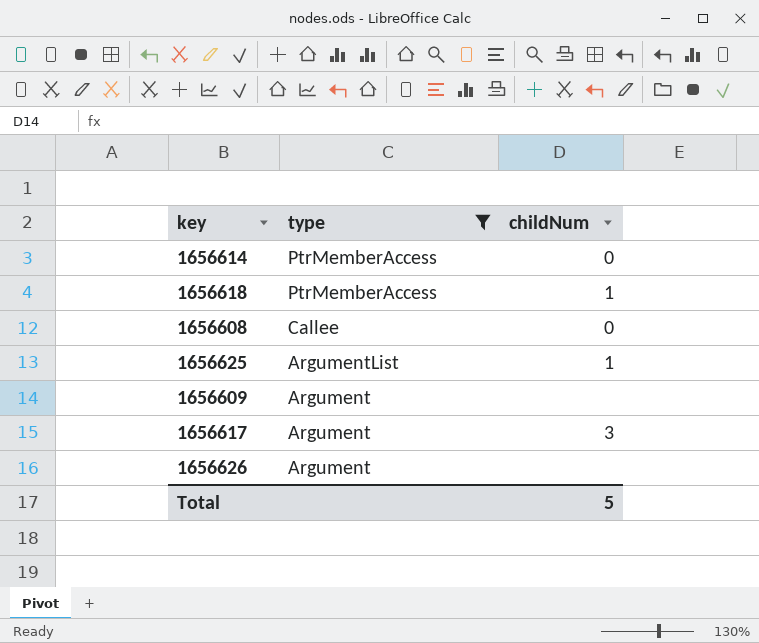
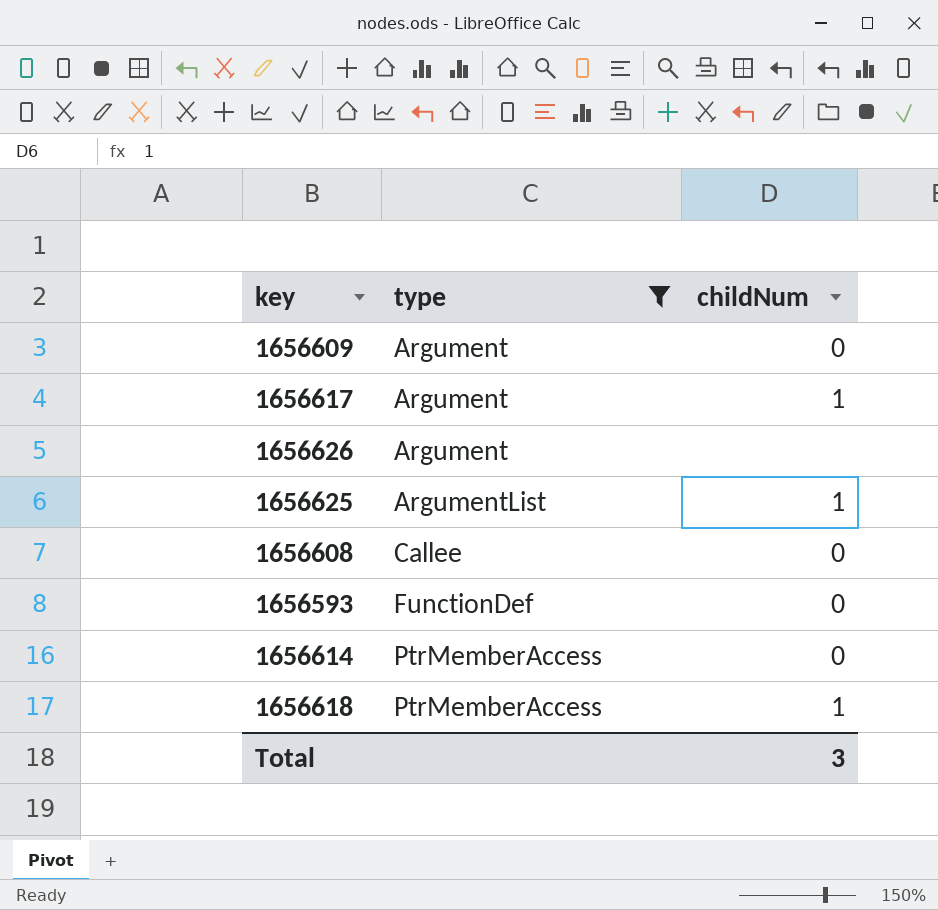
row order: type descending -> type ascending
1656609 | childNum: none -> 0
1656617 | childNum: 3 -> 1
row 1656593: none -> FunctionDef | 0
Total | childNum: 5 -> 3

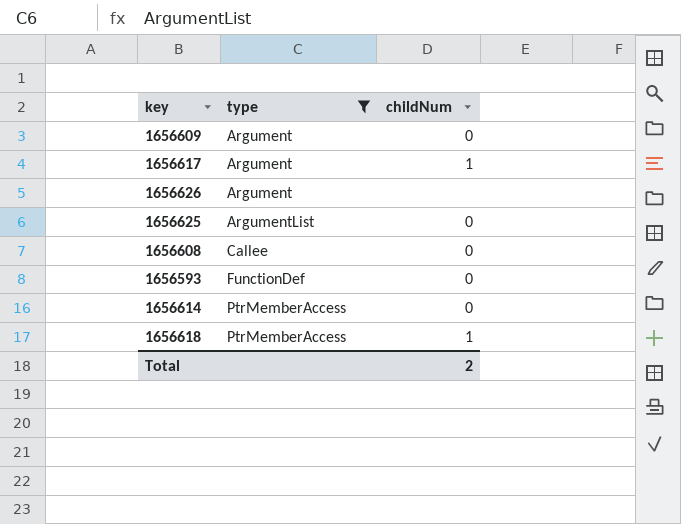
1656625 | childNum: 1 -> 0
Total | childNum: 3 -> 2

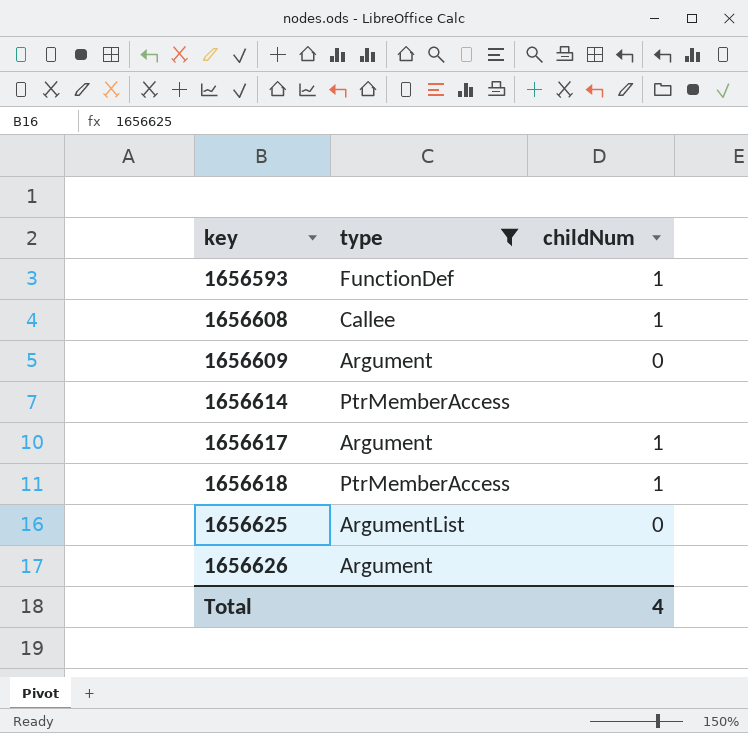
row order: type ascending -> key ascending
1656593 | childNum: 0 -> 1
1656608 | childNum: 0 -> 1
1656614 | childNum: 0 -> none
Total | childNum: 2 -> 4

